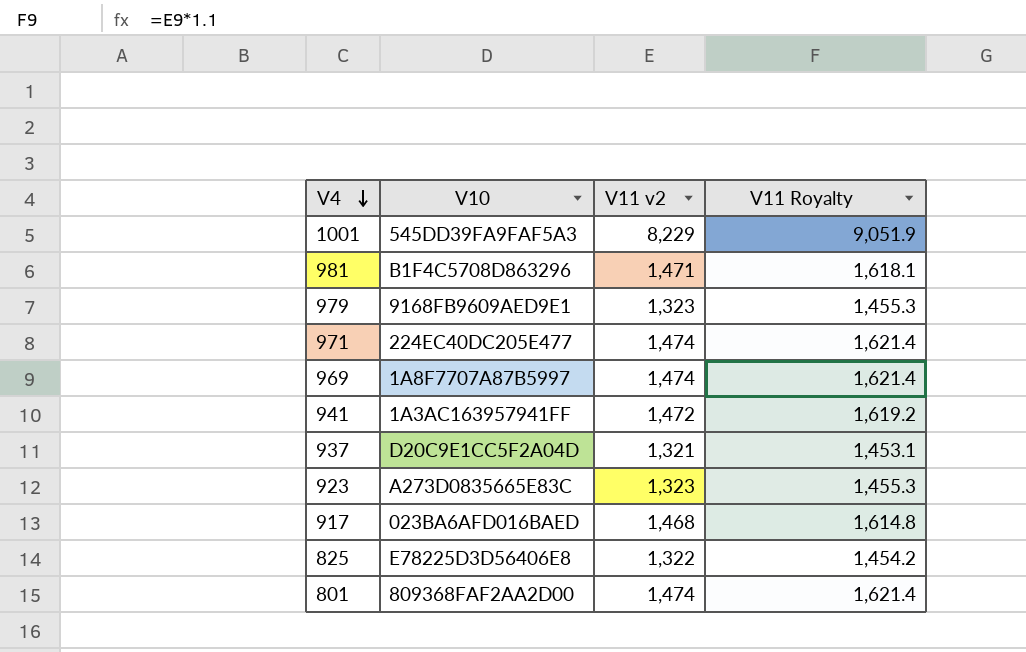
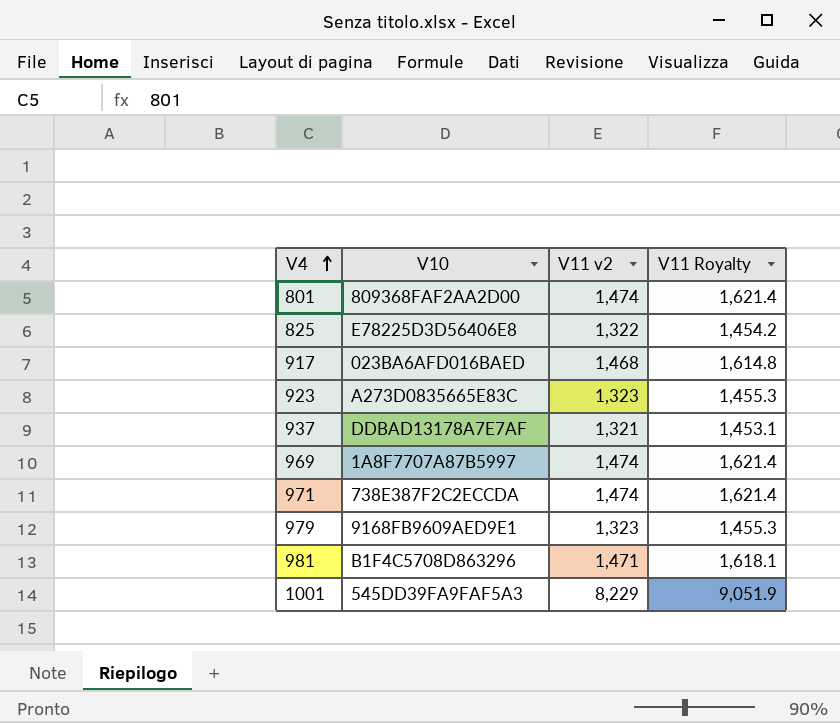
row order: V4 descending -> V4 ascending
row 941: 1A3AC163957941FF | 1,472 | 1,619.2 -> none
937 | V10: D20C9E1CC5F2A04D -> DDBAD13178A7E7AF
971 | V10: 224EC40DC205E477 -> 738E387F2C2ECCDA

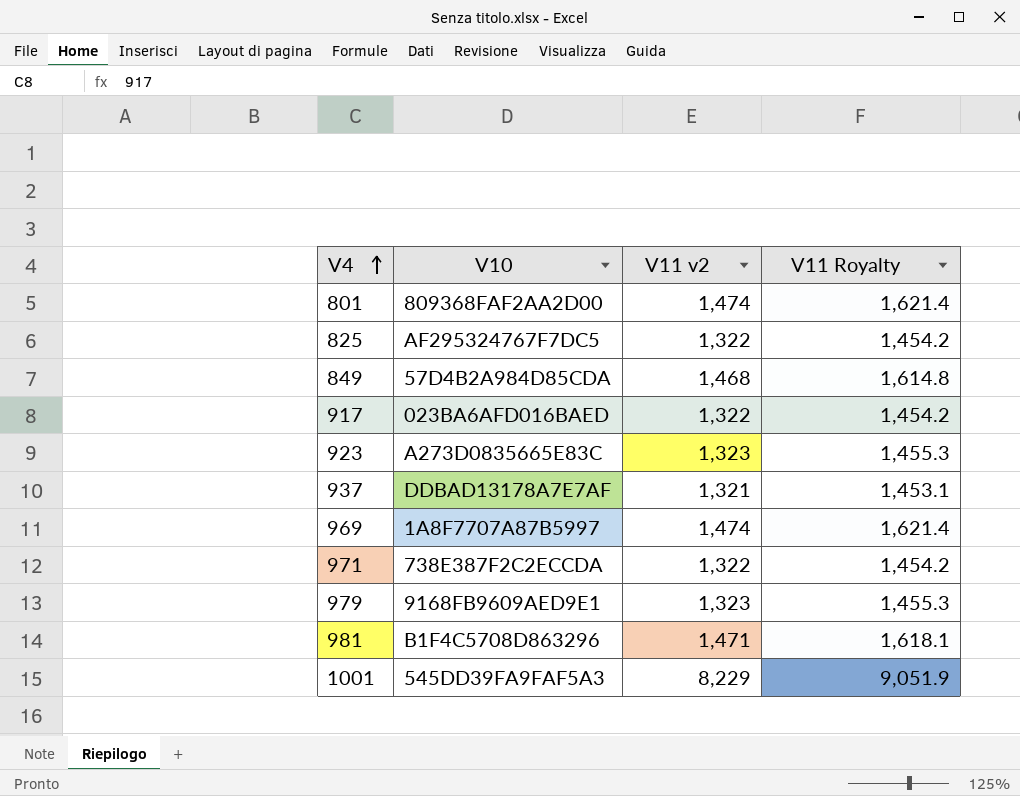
825 | V10: E78225D3D56406E8 -> AF295324767F7DC5
row 849: none -> 57D4B2A984D85CDA | 1,468 | 1,614.8
917 | V11 v2: 1,468 -> 1,322
917 | V11 Royalty: 1,614.8 -> 1,454.2
971 | V11 v2: 1,474 -> 1,322
971 | V11 Royalty: 1,621.4 -> 1,454.2

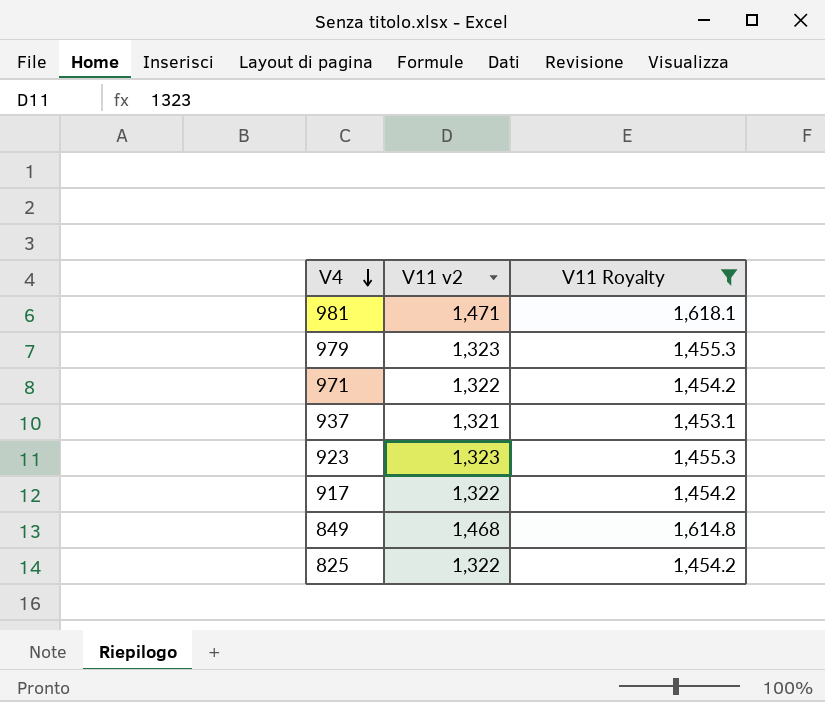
filter: none -> V11 Royalty <= 1,618.1
row order: V4 ascending -> V4 descending
column V10 | position: 2 -> none

